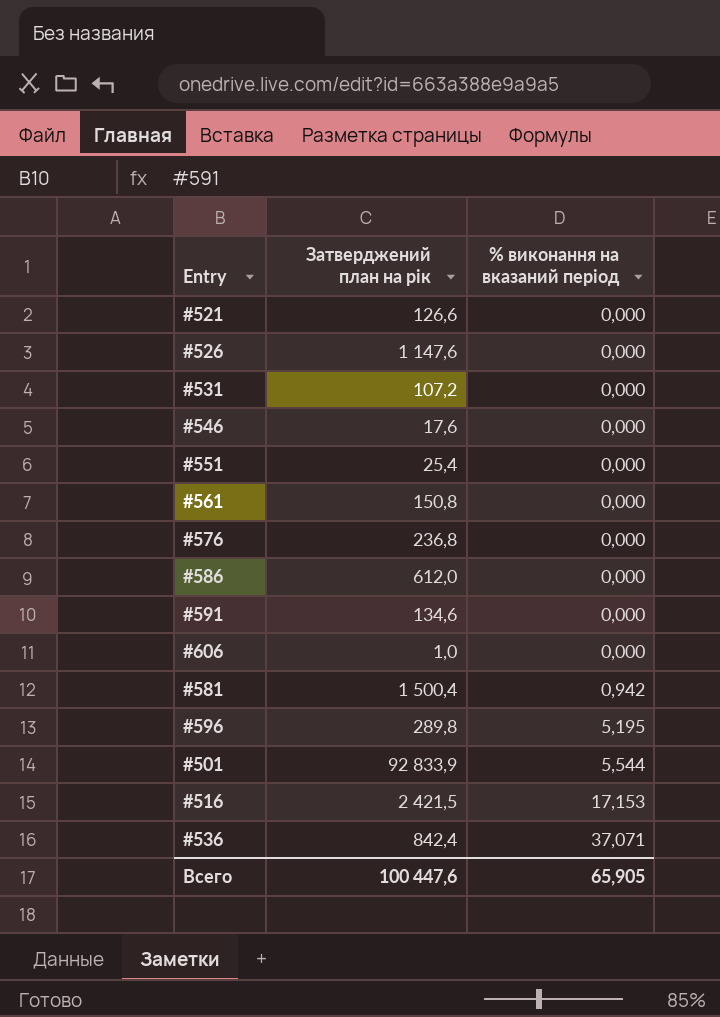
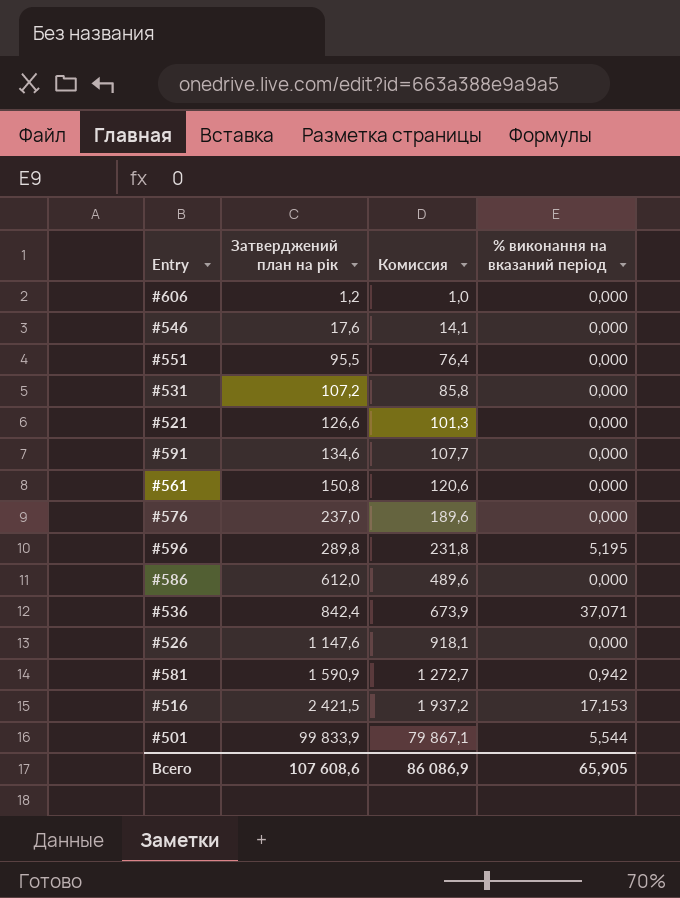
row order: % виконання на вказаний період ascending -> Затверджений план на рік ascending
column Комиссия | formula: none -> [Затверджений план на рік] * 0,8
#606 | Затверджений план на рік: 1,0 -> 1,2
#551 | Затверджений план на рік: 25,4 -> 95,5
#576 | Затверджений план на рік: 236,8 -> 237,0
#581 | Затверджений план на рік: 1 500,4 -> 1 590,9
#501 | Затверджений план на рік: 92 833,9 -> 99 833,9
Всего | Затверджений план на рік: 100 447,6 -> 107 608,6

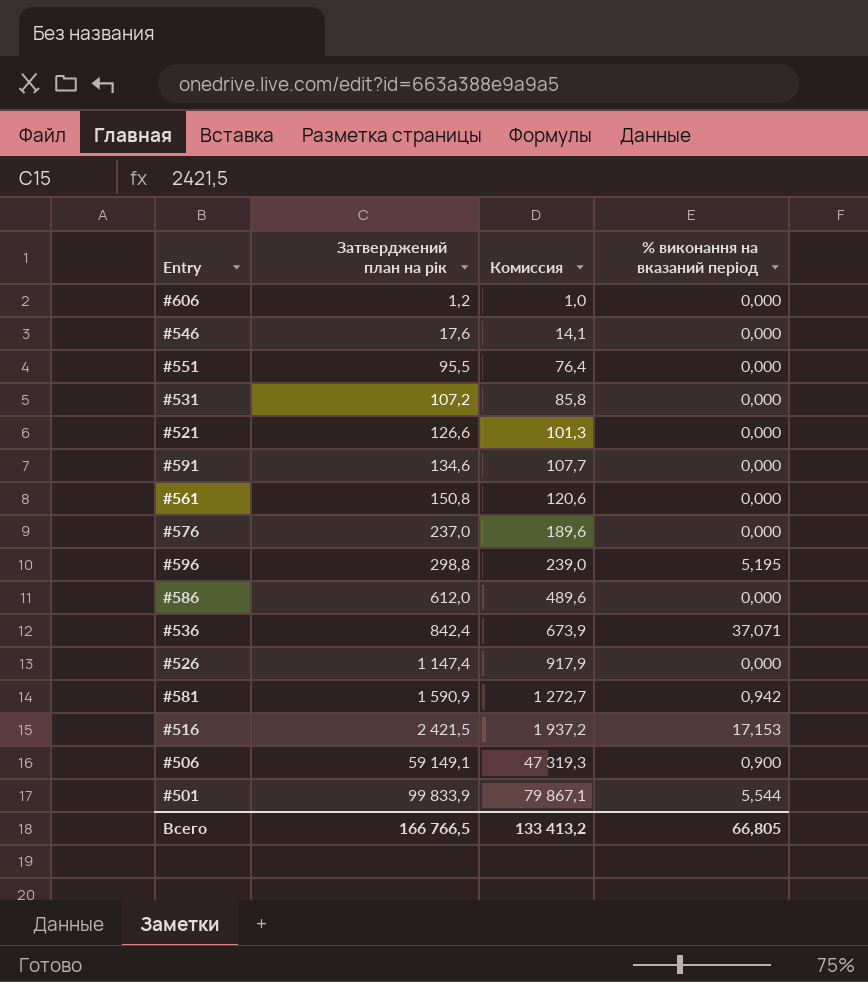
#596 | Затверджений план на рік: 289,8 -> 298,8
#596 | Комиссия: 231,8 -> 239,0
#526 | Затверджений план на рік: 1 147,6 -> 1 147,4
#526 | Комиссия: 918,1 -> 917,9
row #506: none -> 59 149,1 | 47 319,3 | 0,900
Всего | Затверджений план на рік: 107 608,6 -> 166 766,5
Всего | Комиссия: 86 086,9 -> 133 413,2
Всего | % виконання на вказаний період: 65,905 -> 66,805

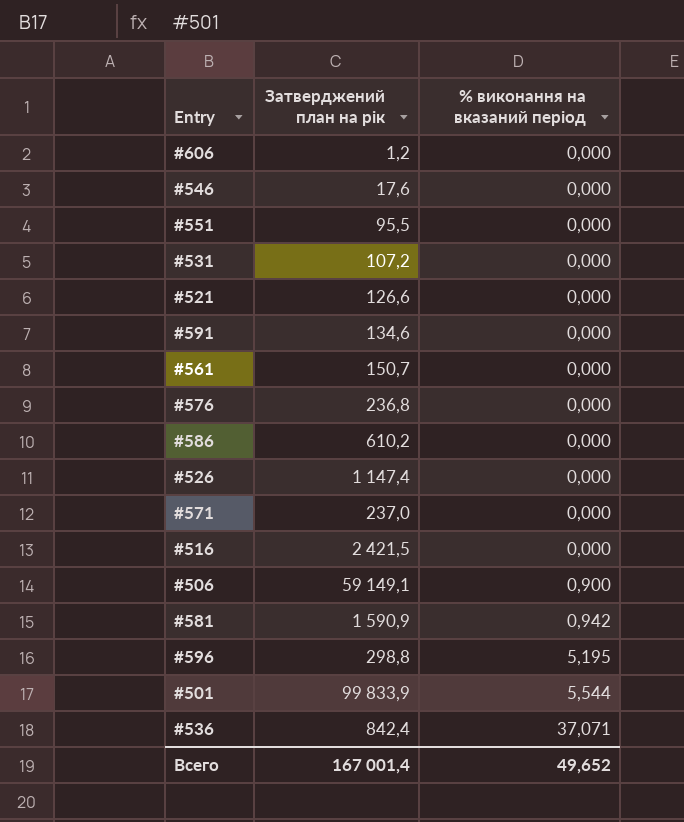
row order: Затверджений план на рік ascending -> % виконання на вказаний період ascending
column Комиссия | formula: [Затверджений план на рік] * 0,8 -> none
#561 | Затверджений план на рік: 150,8 -> 150,7
#576 | Затверджений план на рік: 237,0 -> 236,8
#586 | Затверджений план на рік: 612,0 -> 610,2
row #571: none -> 237,0 | 0,000
#516 | % виконання на вказаний період: 17,153 -> 0,000
Всего | Затверджений план на рік: 166 766,5 -> 167 001,4
Всего | % виконання на вказаний період: 66,805 -> 49,652

